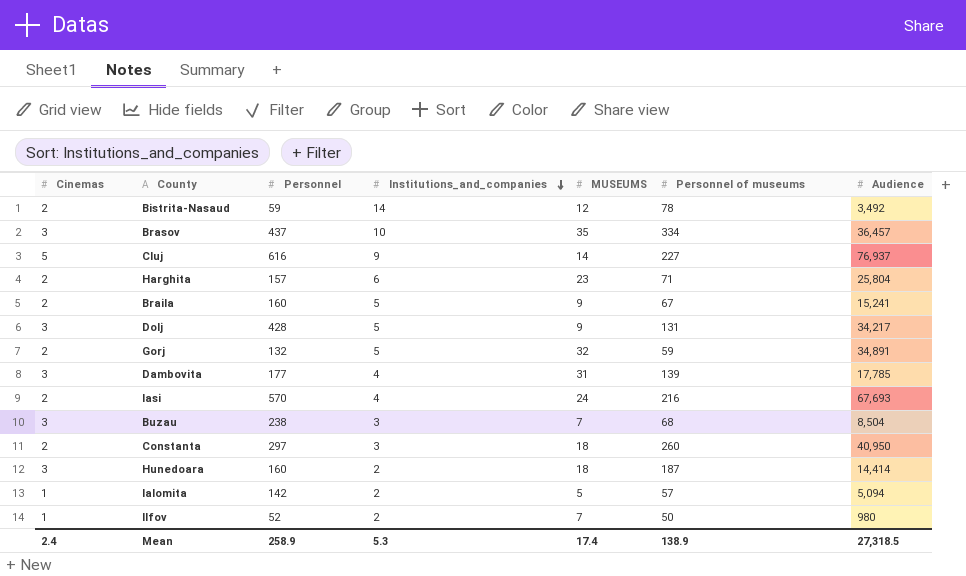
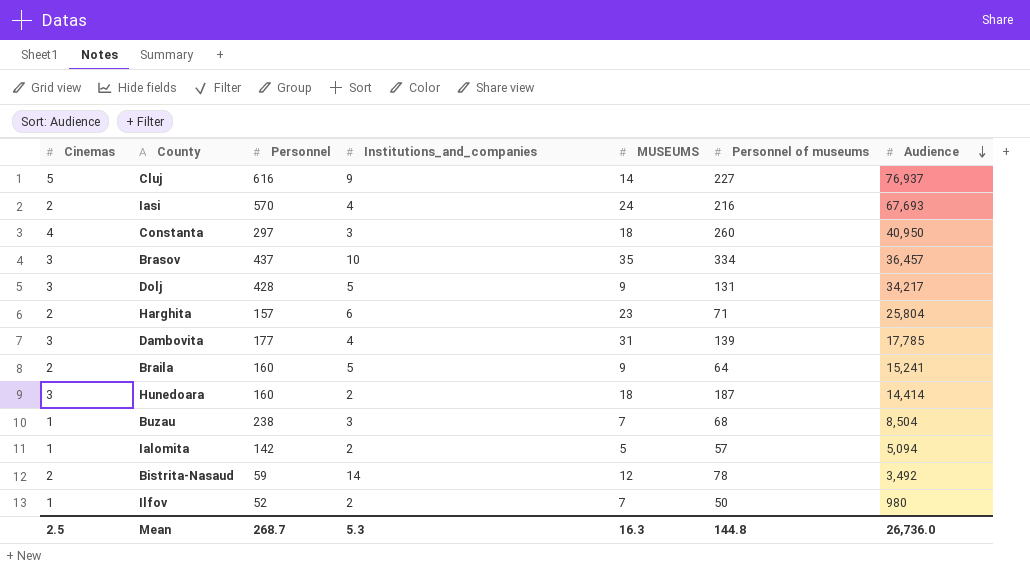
row order: Institutions_and_companies descending -> Audience descending
row Gorj: 2 | 132 | 5 | 32 | 59 | 34,891 -> none
Constanta | Cinemas: 2 -> 4
Braila | Personnel of museums: 67 -> 64
Buzau | Cinemas: 3 -> 1
Mean | Cinemas: 2.4 -> 2.5
Mean | Personnel: 258.9 -> 268.7
Mean | MUSEUMS: 17.4 -> 16.3
Mean | Personnel of museums: 138.9 -> 144.8
Mean | Audience: 27,318.5 -> 26,736.0

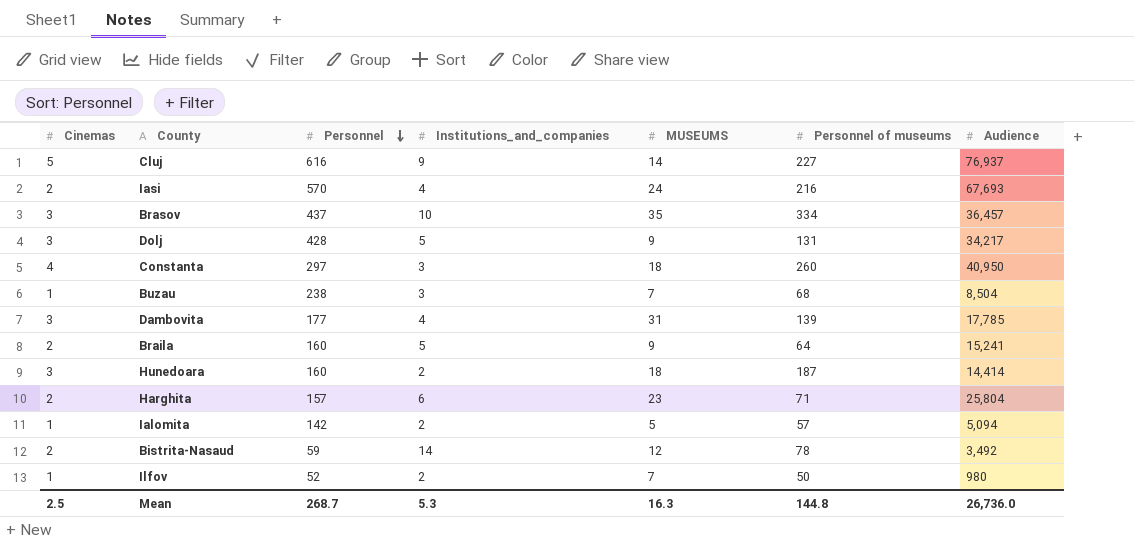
row order: Audience descending -> Personnel descending

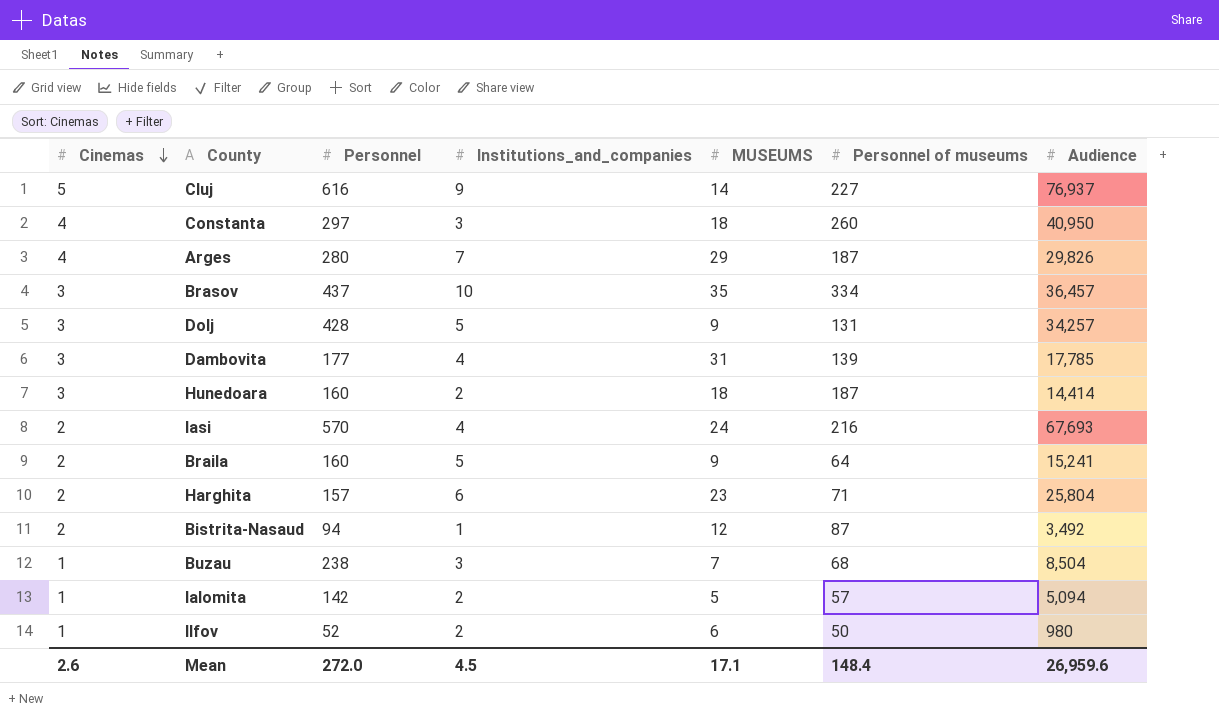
row order: Personnel descending -> Cinemas descending
row Arges: none -> 4 | 280 | 7 | 29 | 187 | 29,826
Dolj | Audience: 34,217 -> 34,257
Bistrita-Nasaud | Personnel: 59 -> 94
Bistrita-Nasaud | Institutions_and_companies: 14 -> 1
Bistrita-Nasaud | Personnel of museums: 78 -> 87
Ilfov | MUSEUMS: 7 -> 6
Mean | Cinemas: 2.5 -> 2.6
Mean | Personnel: 268.7 -> 272.0
Mean | Institutions_and_companies: 5.3 -> 4.5
Mean | MUSEUMS: 16.3 -> 17.1
Mean | Personnel of museums: 144.8 -> 148.4
Mean | Audience: 26,736.0 -> 26,959.6

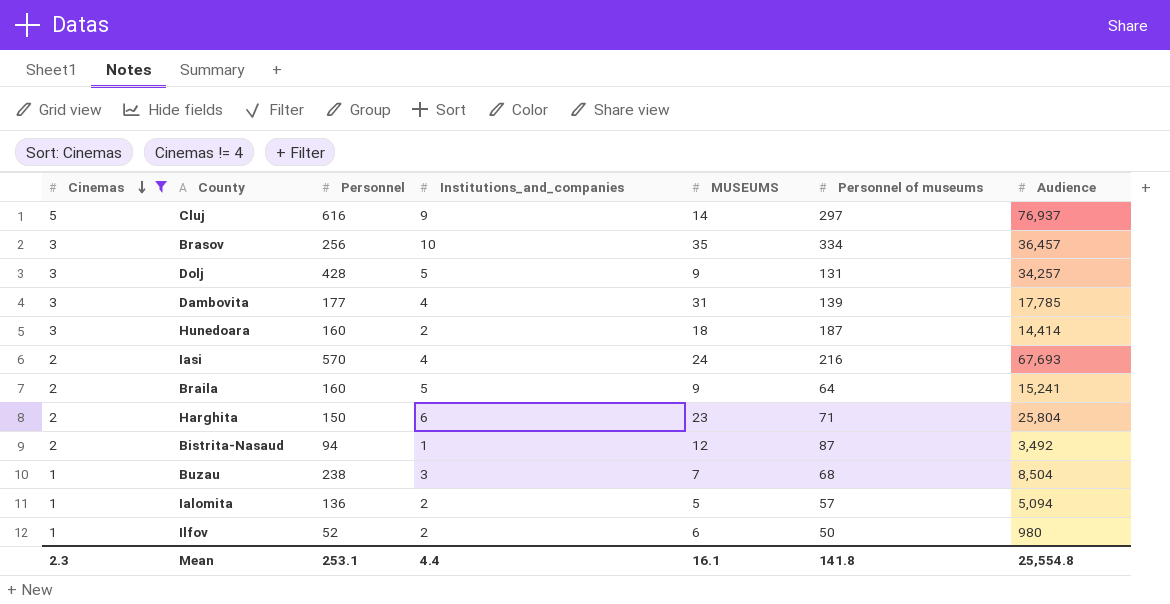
filter: none -> Cinemas != 4
Cluj | Personnel of museums: 227 -> 297
Brasov | Personnel: 437 -> 256
Harghita | Personnel: 157 -> 150
Ialomita | Personnel: 142 -> 136
Mean | Cinemas: 2.6 -> 2.3
Mean | Personnel: 272.0 -> 253.1
Mean | Institutions_and_companies: 4.5 -> 4.4
Mean | MUSEUMS: 17.1 -> 16.1
Mean | Personnel of museums: 148.4 -> 141.8
Mean | Audience: 26,959.6 -> 25,554.8

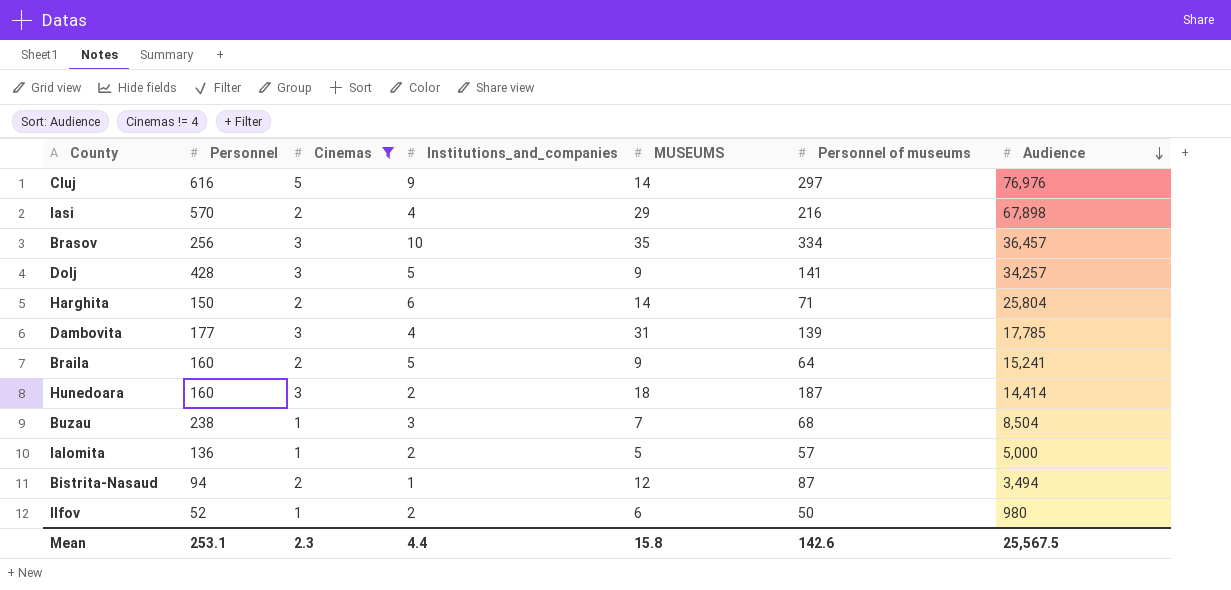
row order: Cinemas descending -> Audience descending
column Cinemas | position: 1 -> 3
Cluj | Audience: 76,937 -> 76,976
Iasi | MUSEUMS: 24 -> 29
Iasi | Audience: 67,693 -> 67,898
Dolj | Personnel of museums: 131 -> 141
Harghita | MUSEUMS: 23 -> 14
Ialomita | Audience: 5,094 -> 5,000
Bistrita-Nasaud | Audience: 3,492 -> 3,494
Mean | MUSEUMS: 16.1 -> 15.8
Mean | Personnel of museums: 141.8 -> 142.6
Mean | Audience: 25,554.8 -> 25,567.5

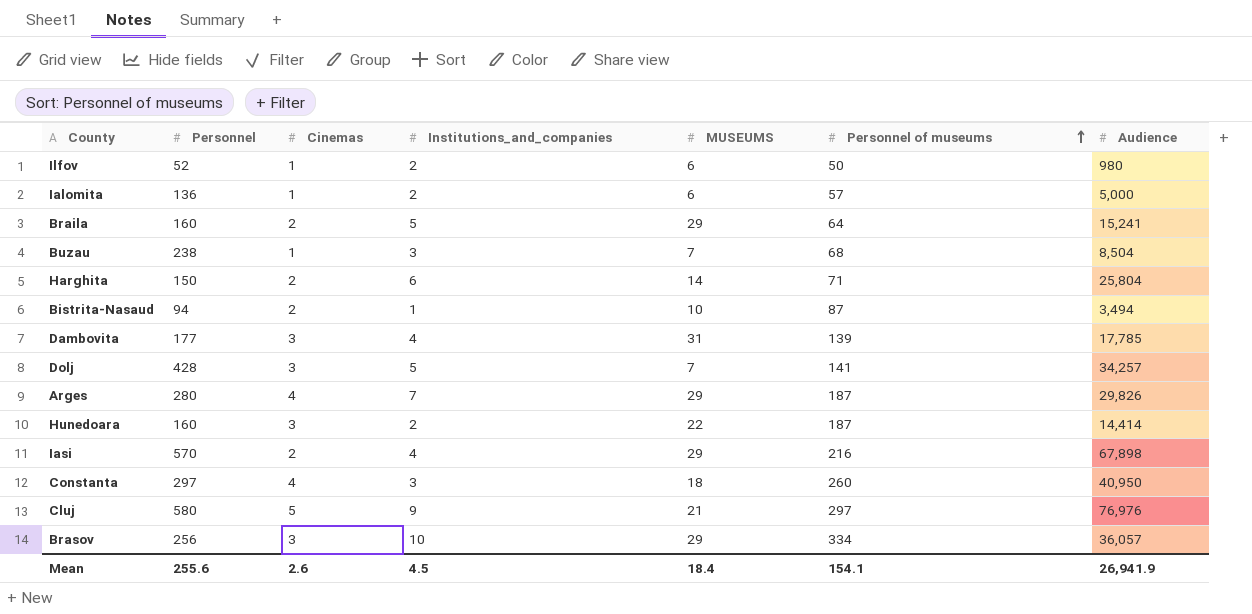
filter: Cinemas != 4 -> none
row order: Audience descending -> Personnel of museums ascending
Ialomita | MUSEUMS: 5 -> 6
Braila | MUSEUMS: 9 -> 29
Bistrita-Nasaud | MUSEUMS: 12 -> 10
Dolj | MUSEUMS: 9 -> 7
Hunedoara | MUSEUMS: 18 -> 22
Cluj | Personnel: 616 -> 580
Cluj | MUSEUMS: 14 -> 21
Brasov | MUSEUMS: 35 -> 29
Brasov | Audience: 36,457 -> 36,057
Mean | Personnel: 253.1 -> 255.6
Mean | Cinemas: 2.3 -> 2.6
Mean | Institutions_and_companies: 4.4 -> 4.5
Mean | MUSEUMS: 15.8 -> 18.4
Mean | Personnel of museums: 142.6 -> 154.1
Mean | Audience: 25,567.5 -> 26,941.9

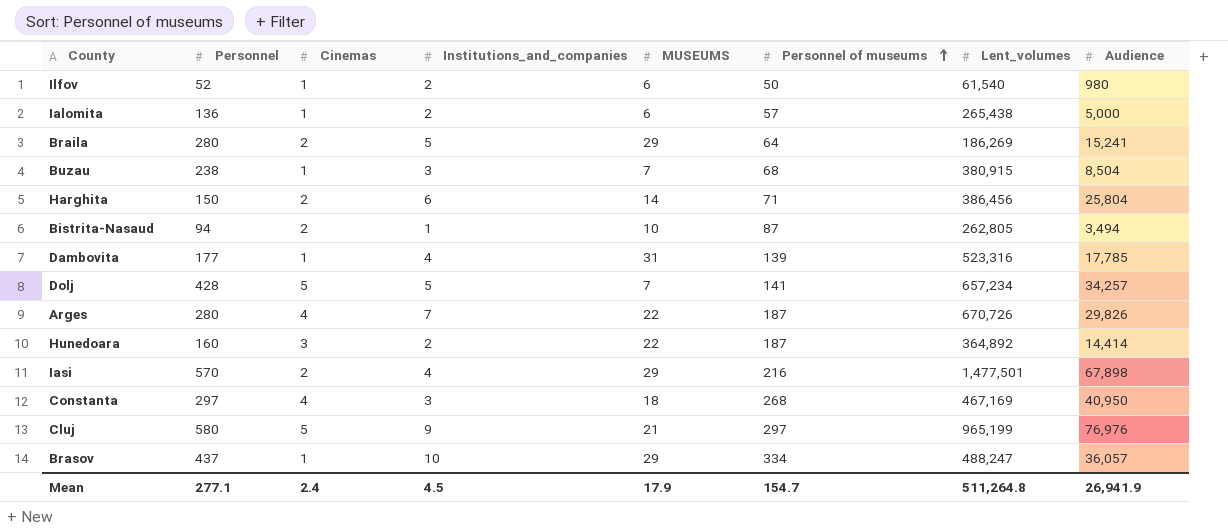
column Lent_volumes | position: none -> 7
Braila | Personnel: 160 -> 280
Dambovita | Cinemas: 3 -> 1
Dolj | Cinemas: 3 -> 5
Arges | MUSEUMS: 29 -> 22
Constanta | Personnel of museums: 260 -> 268
Brasov | Personnel: 256 -> 437
Brasov | Cinemas: 3 -> 1
Mean | Personnel: 255.6 -> 277.1
Mean | Cinemas: 2.6 -> 2.4
Mean | MUSEUMS: 18.4 -> 17.9
Mean | Personnel of museums: 154.1 -> 154.7

